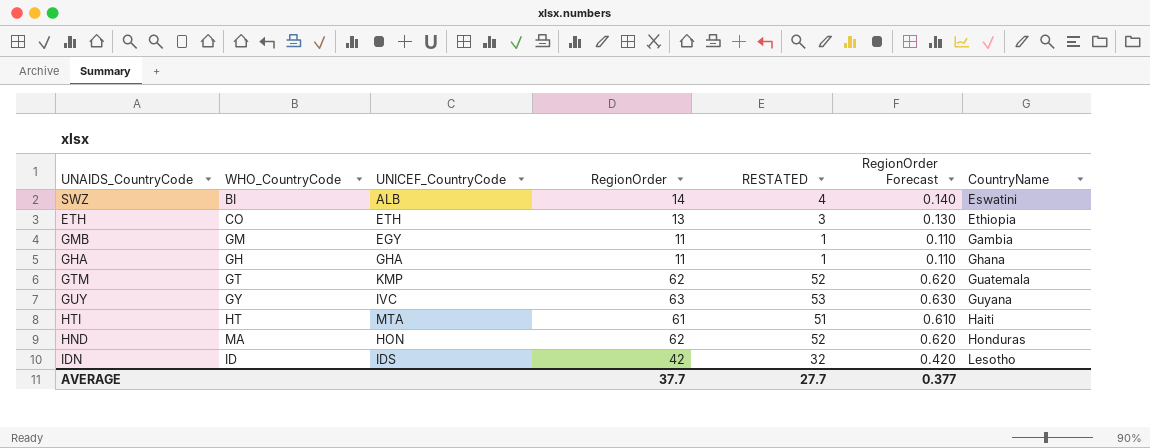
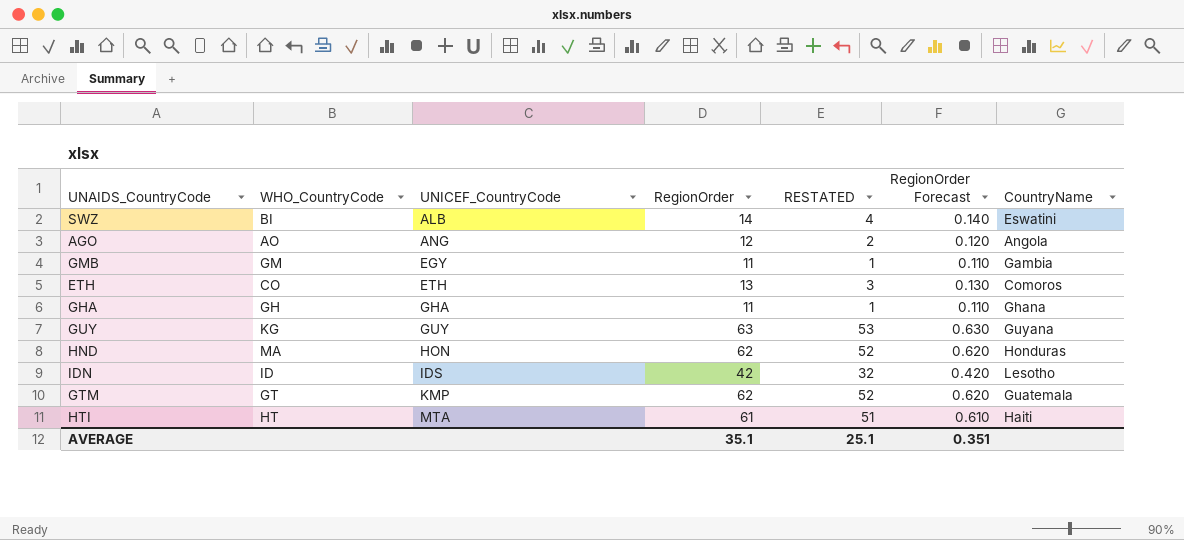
row order: CountryName ascending -> UNICEF_CountryCode ascending
row AGO: none -> AO | ANG | 12 | 2 | 0.120 | Angola
ETH | CountryName: Ethiopia -> Comoros
GUY | WHO_CountryCode: GY -> KG
GUY | UNICEF_CountryCode: IVC -> GUY
AVERAGE | RegionOrder: 37.7 -> 35.1
AVERAGE | RESTATED: 27.7 -> 25.1
AVERAGE | RegionOrder Forecast: 0.377 -> 0.351

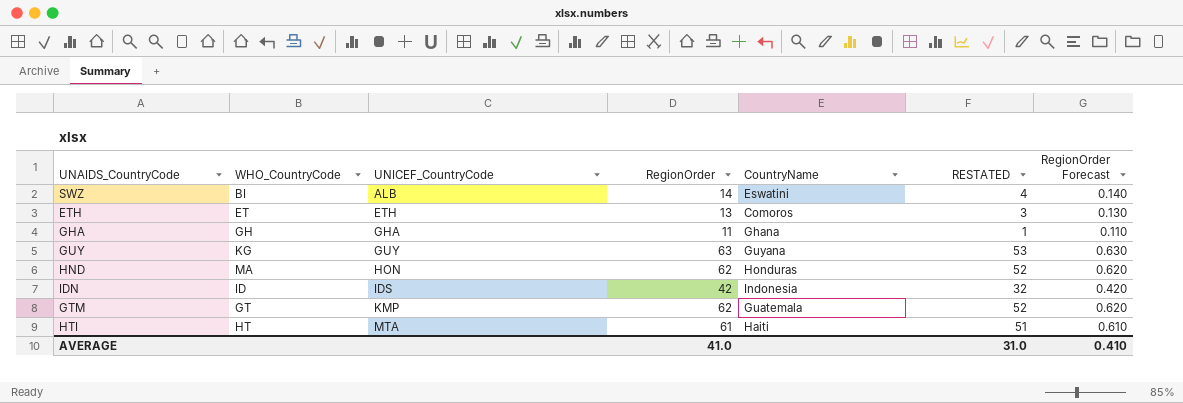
column CountryName | position: 7 -> 5
row AGO: AO | ANG | 12 | 2 | 0.120 | Angola -> none
row GMB: GM | EGY | 11 | 1 | 0.110 | Gambia -> none
ETH | WHO_CountryCode: CO -> ET
IDN | CountryName: Lesotho -> Indonesia
AVERAGE | RegionOrder: 35.1 -> 41.0
AVERAGE | RESTATED: 25.1 -> 31.0
AVERAGE | RegionOrder Forecast: 0.351 -> 0.410

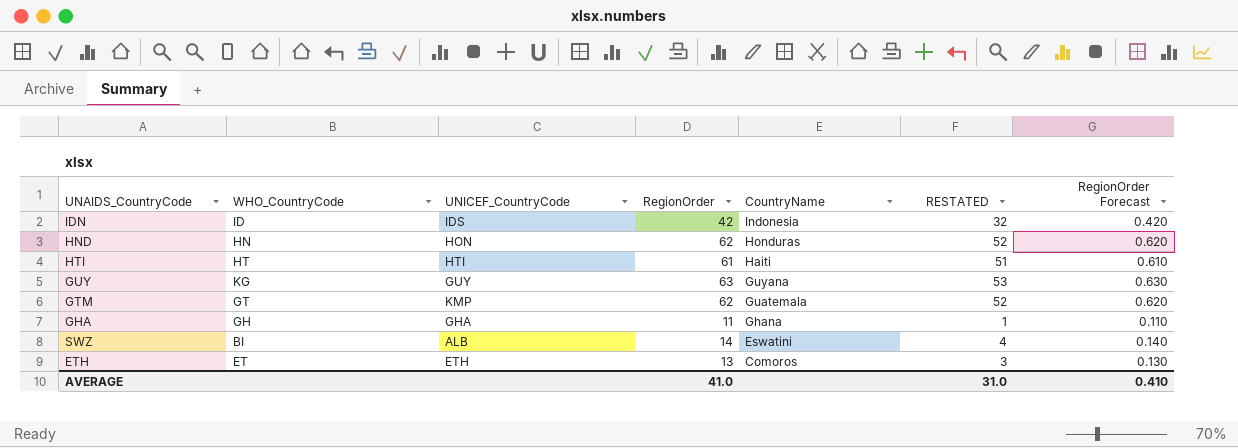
row order: UNICEF_CountryCode ascending -> CountryName descending
HND | WHO_CountryCode: MA -> HN
HTI | UNICEF_CountryCode: MTA -> HTI

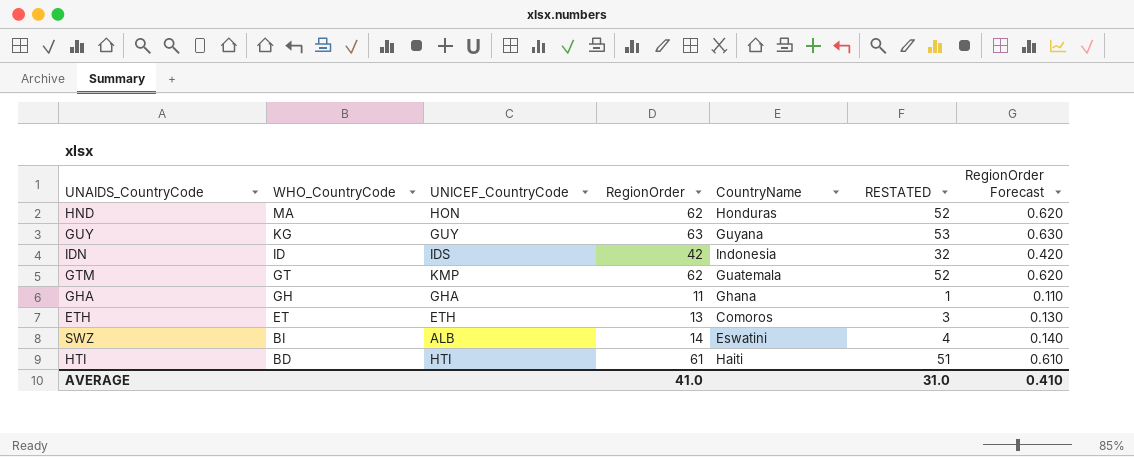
row order: CountryName descending -> WHO_CountryCode descending
HND | WHO_CountryCode: HN -> MA
HTI | WHO_CountryCode: HT -> BD

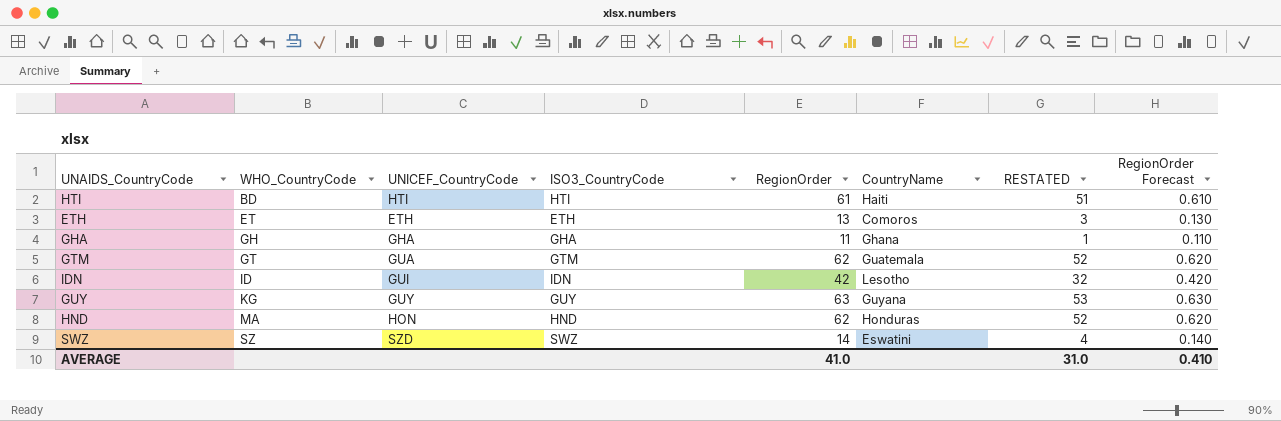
row order: WHO_CountryCode descending -> WHO_CountryCode ascending
column ISO3_CountryCode | position: none -> 4
GTM | UNICEF_CountryCode: KMP -> GUA
IDN | UNICEF_CountryCode: IDS -> GUI
IDN | CountryName: Indonesia -> Lesotho
SWZ | WHO_CountryCode: BI -> SZ
SWZ | UNICEF_CountryCode: ALB -> SZD

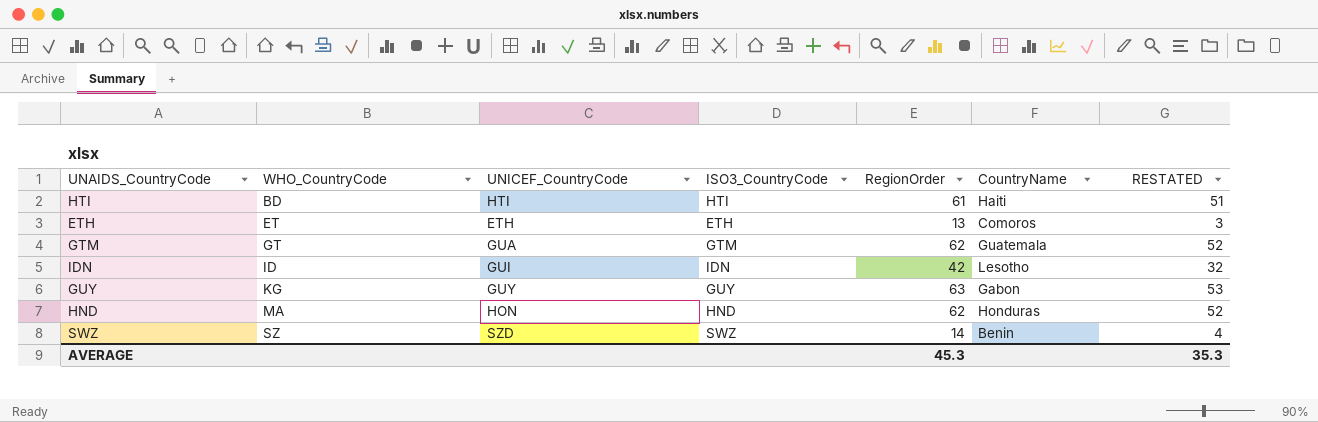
column RegionOrder Forecast | formula: [RegionOrder] * 0.01 -> none
row GHA: GH | GHA | GHA | 11 | Ghana | 1 | 0.110 -> none
GUY | CountryName: Guyana -> Gabon
SWZ | CountryName: Eswatini -> Benin
AVERAGE | RegionOrder: 41.0 -> 45.3
AVERAGE | RESTATED: 31.0 -> 35.3

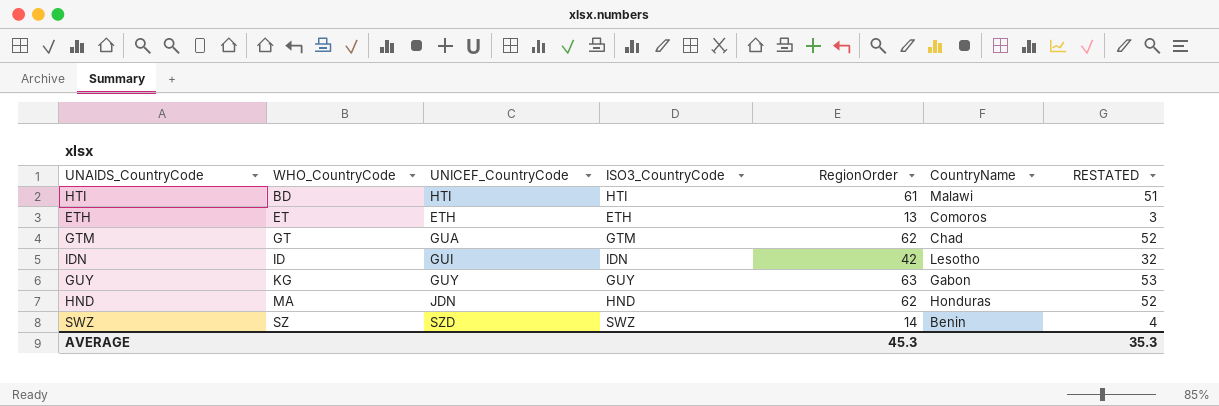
HTI | CountryName: Haiti -> Malawi
GTM | CountryName: Guatemala -> Chad
HND | UNICEF_CountryCode: HON -> JDN

